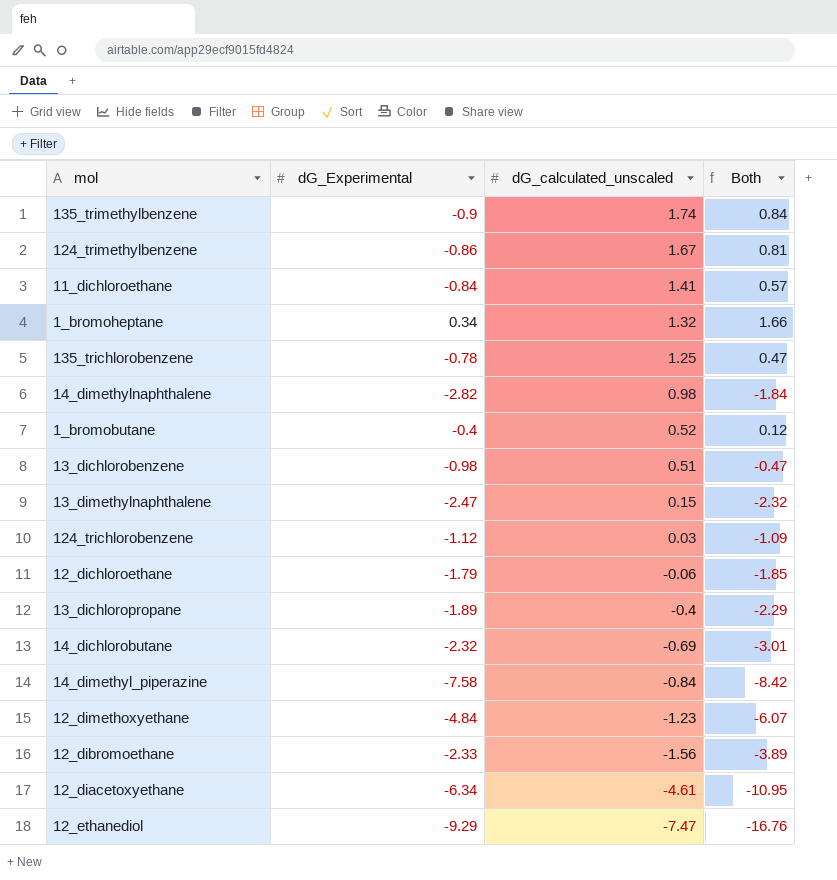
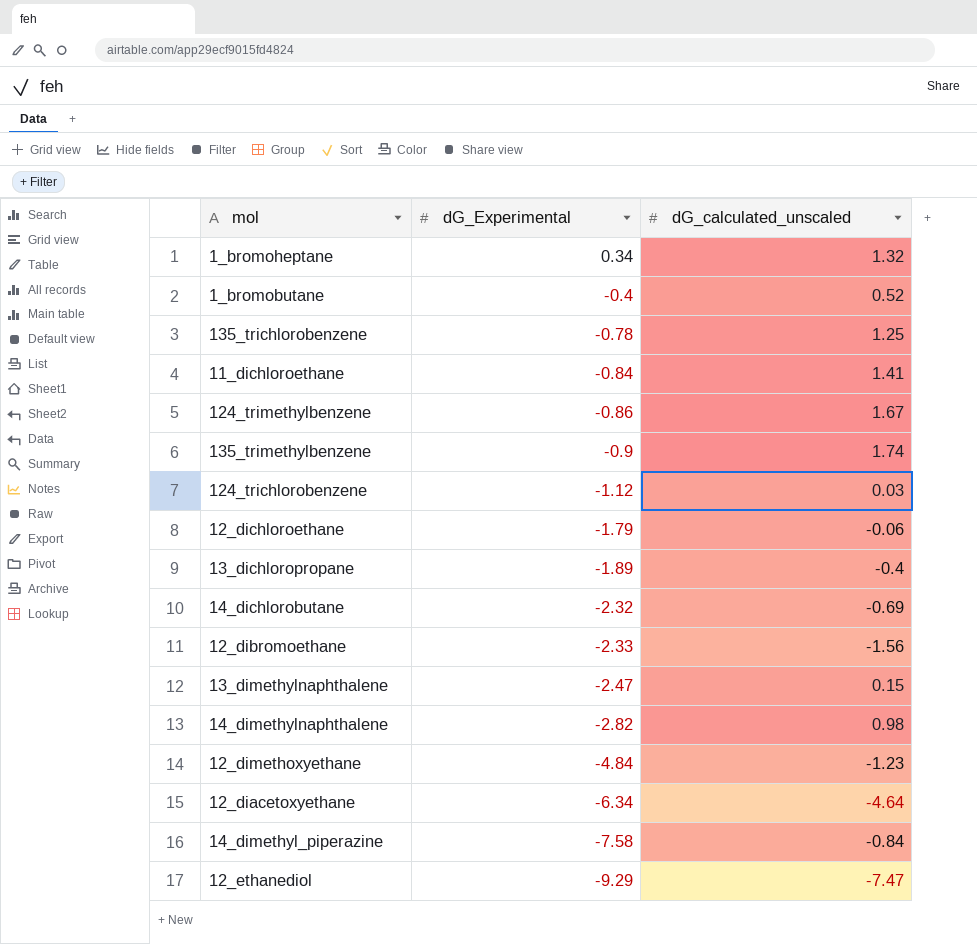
row order: dG_calculated_unscaled descending -> dG_Experimental descending
column Both | formula: [dG_Experimental] + [dG_calculated_unscaled] -> none
row 13_dichlorobenzene: -0.98 | 0.51 | -0.47 -> none
12_diacetoxyethane | dG_calculated_unscaled: -4.61 -> -4.64

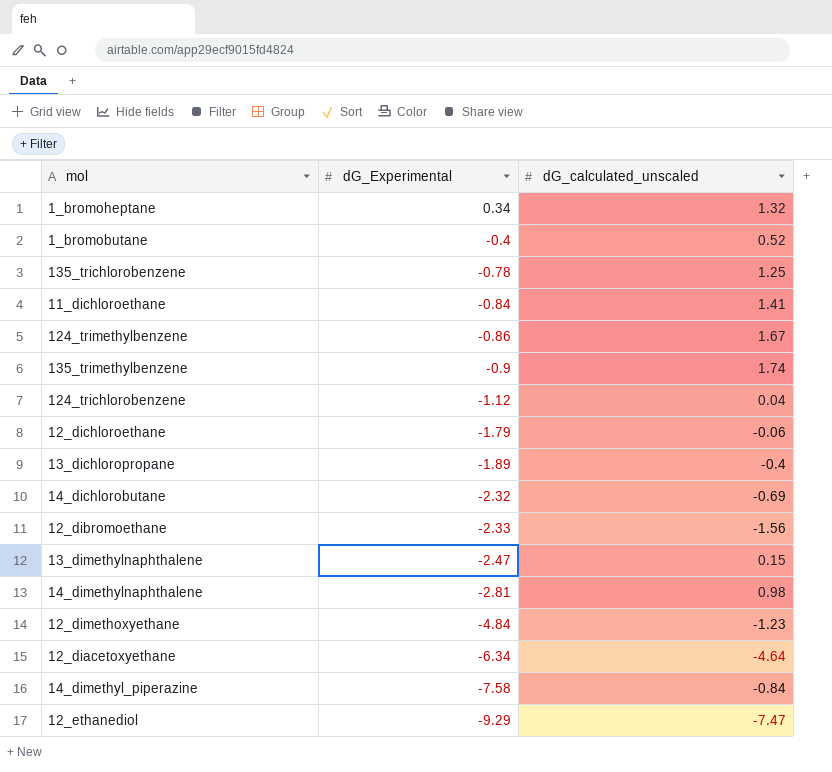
124_trichlorobenzene | dG_calculated_unscaled: 0.03 -> 0.04
14_dimethylnaphthalene | dG_Experimental: -2.82 -> -2.81

